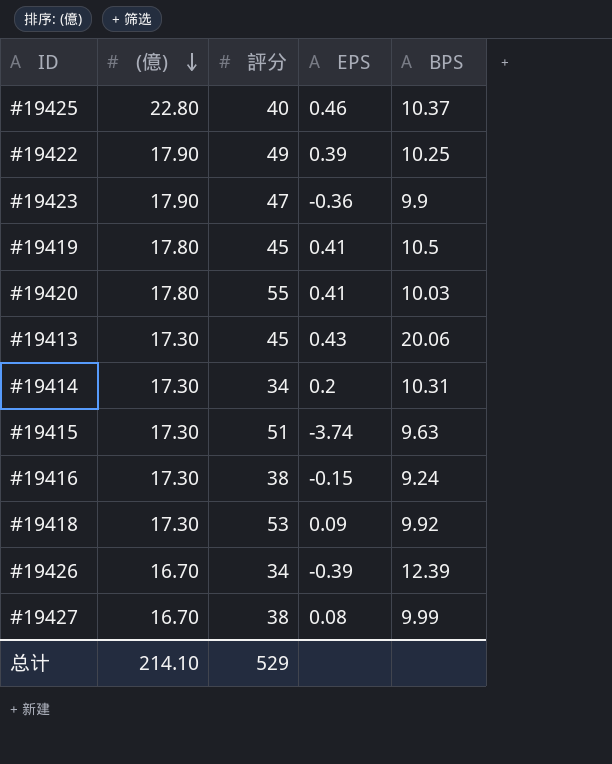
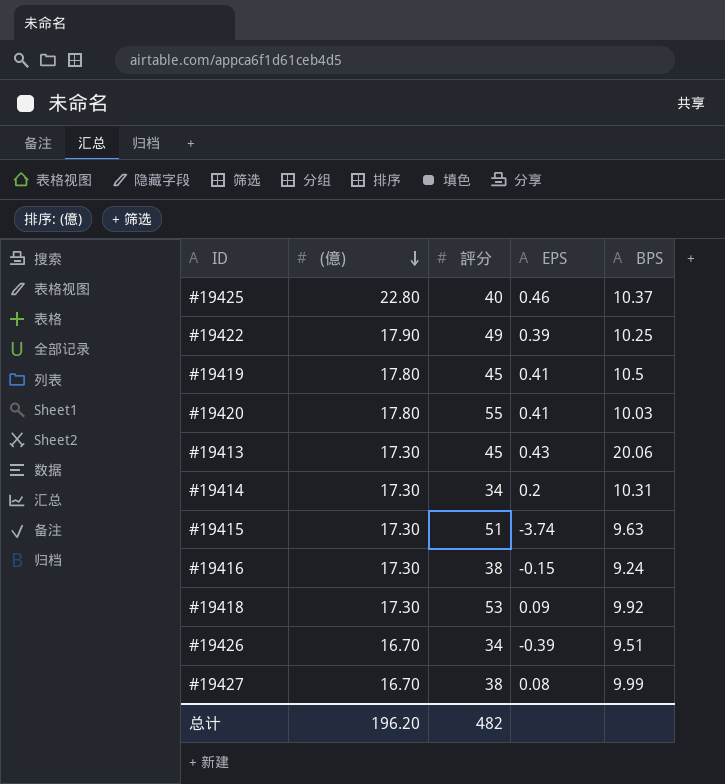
row #19423: 17.90 | 47 | -0.36 | 9.9 -> none
#19426 | BPS: 12.39 -> 9.51
总计 | (億): 214.10 -> 196.20
总计 | 評分: 529 -> 482

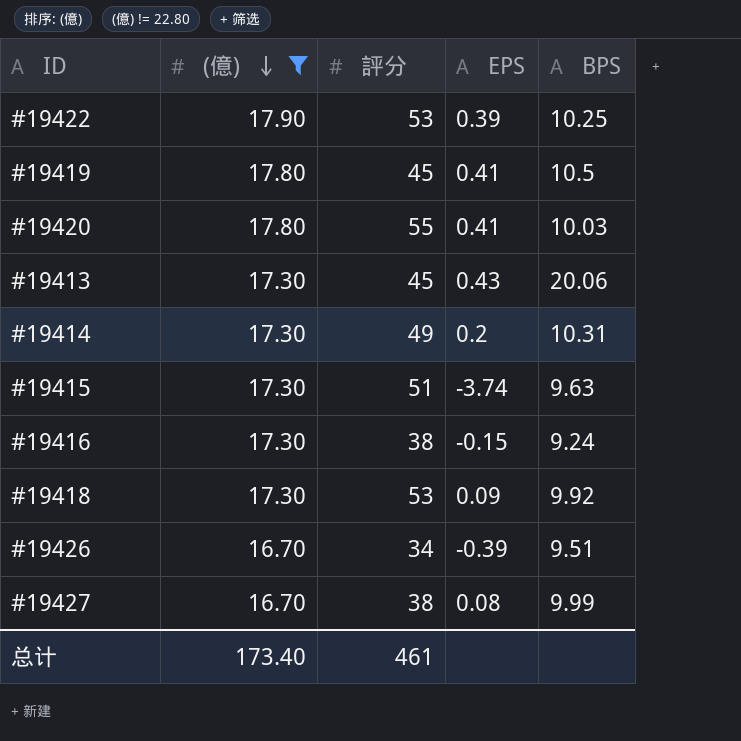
filter: none -> (億) != 22.80
#19422 | 評分: 49 -> 53
#19414 | 評分: 34 -> 49
总计 | (億): 196.20 -> 173.40
总计 | 評分: 482 -> 461

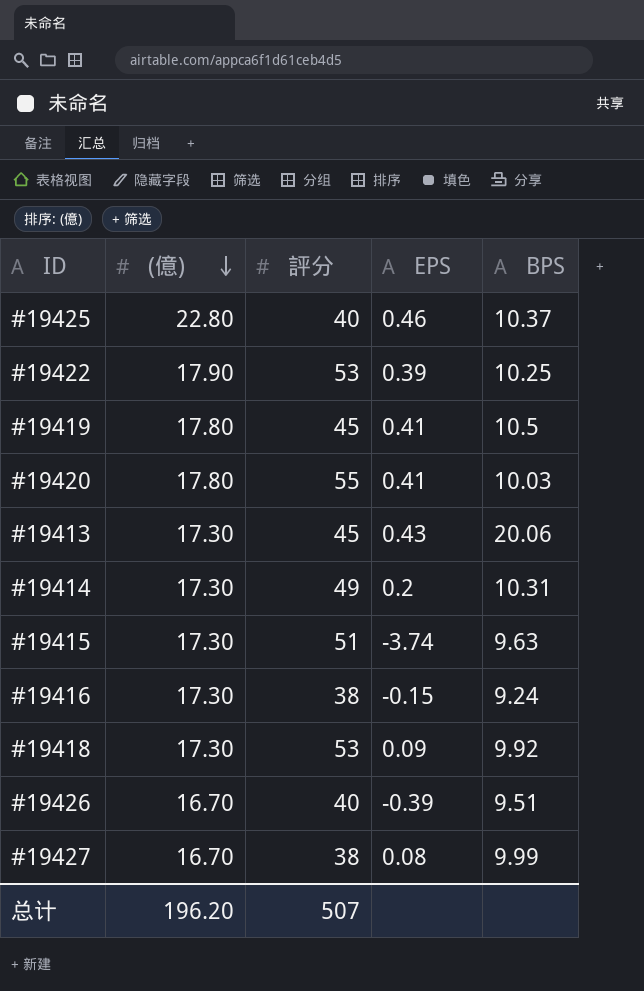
filter: (億) != 22.80 -> none
#19426 | 評分: 34 -> 40
总计 | (億): 173.40 -> 196.20
总计 | 評分: 461 -> 507

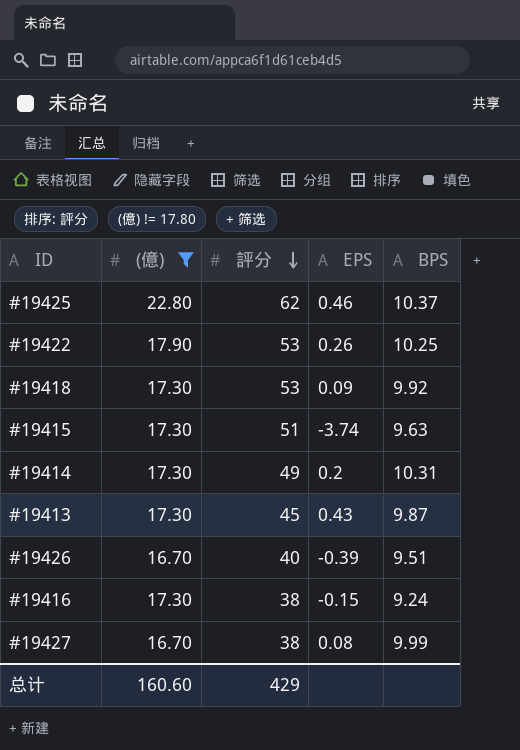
filter: none -> (億) != 17.80
row order: (億) descending -> 評分 descending
#19425 | 評分: 40 -> 62
#19422 | EPS: 0.39 -> 0.26
#19413 | BPS: 20.06 -> 9.87
总计 | (億): 196.20 -> 160.60
总计 | 評分: 507 -> 429

